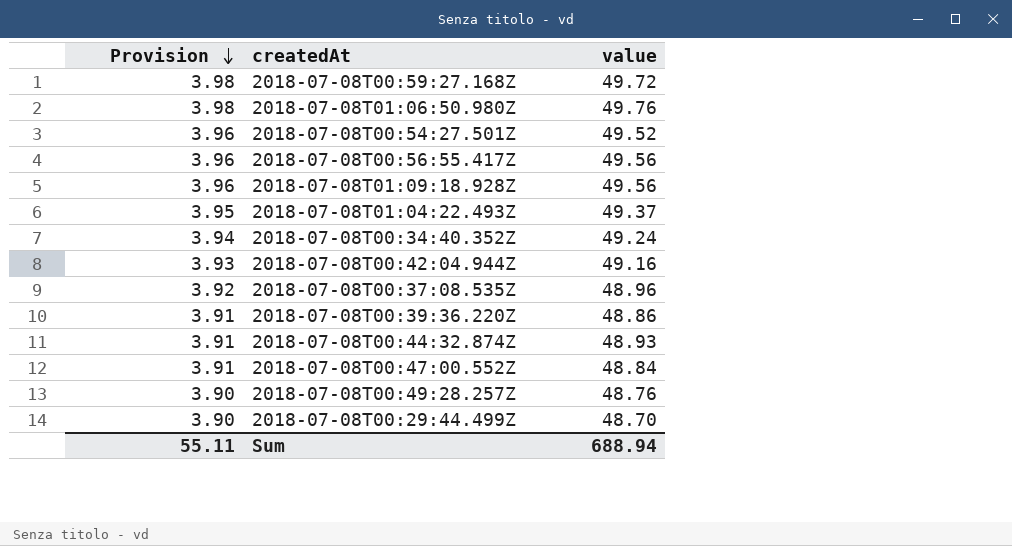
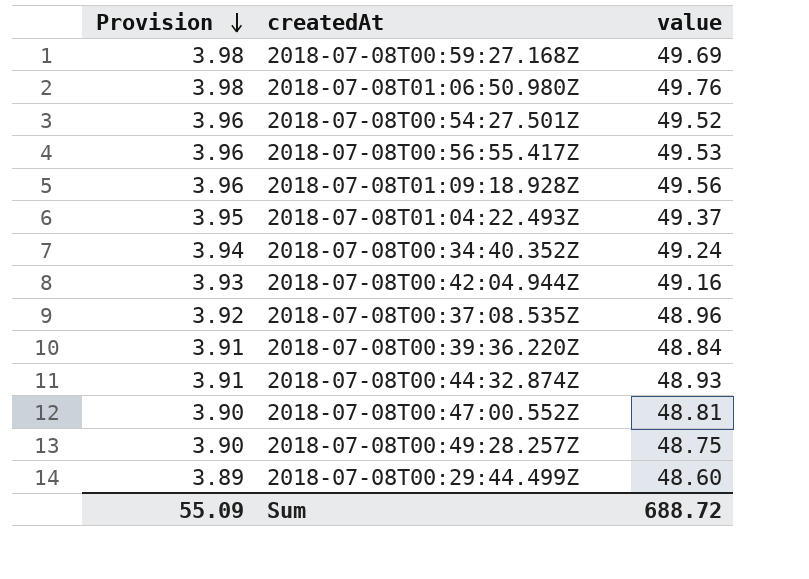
2018-07-08T00:59:27.168Z | value: 49.72 -> 49.69
2018-07-08T00:56:55.417Z | value: 49.56 -> 49.53
2018-07-08T00:39:36.220Z | value: 48.86 -> 48.84
2018-07-08T00:47:00.552Z | Provision: 3.91 -> 3.90
2018-07-08T00:47:00.552Z | value: 48.84 -> 48.81
2018-07-08T00:49:28.257Z | value: 48.76 -> 48.75
2018-07-08T00:29:44.499Z | Provision: 3.90 -> 3.89
2018-07-08T00:29:44.499Z | value: 48.70 -> 48.60
Sum | Provision: 55.11 -> 55.09
Sum | value: 688.94 -> 688.72

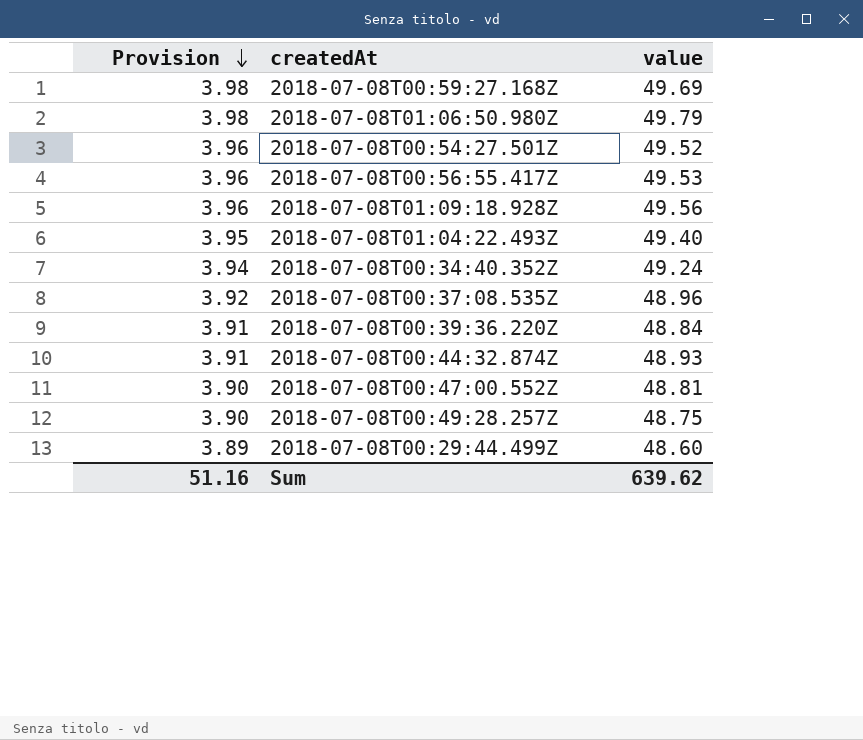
row 2018-07-08T00:42:04.944Z: 3.93 | 49.16 -> none
2018-07-08T01:06:50.980Z | value: 49.76 -> 49.79
2018-07-08T01:04:22.493Z | value: 49.37 -> 49.40
Sum | Provision: 55.09 -> 51.16
Sum | value: 688.72 -> 639.62

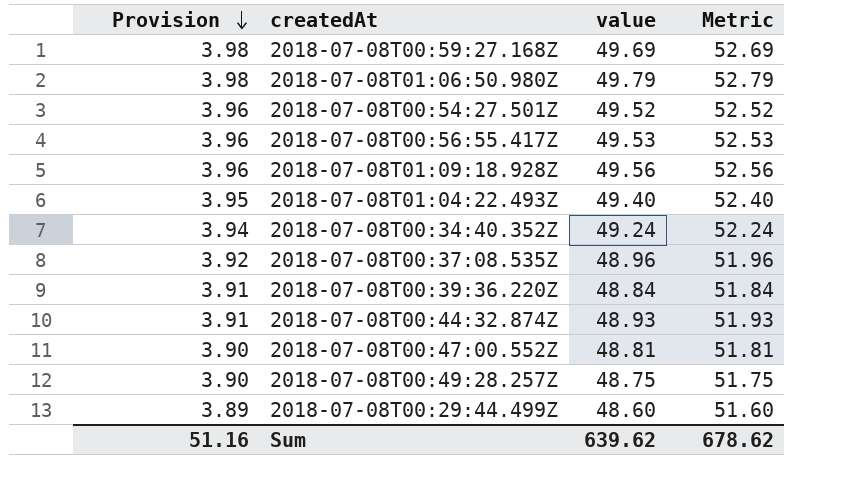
column Metric | formula: none -> [value] + 3

